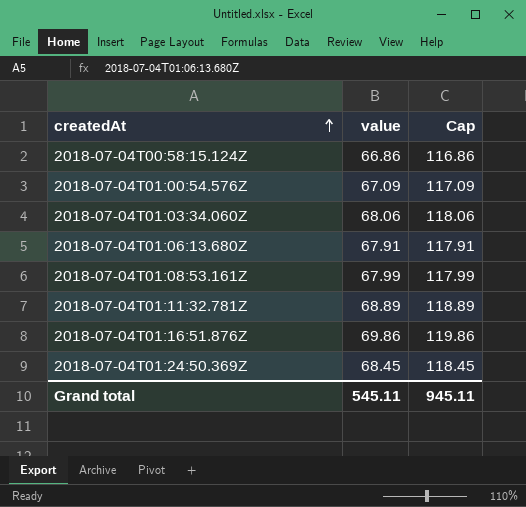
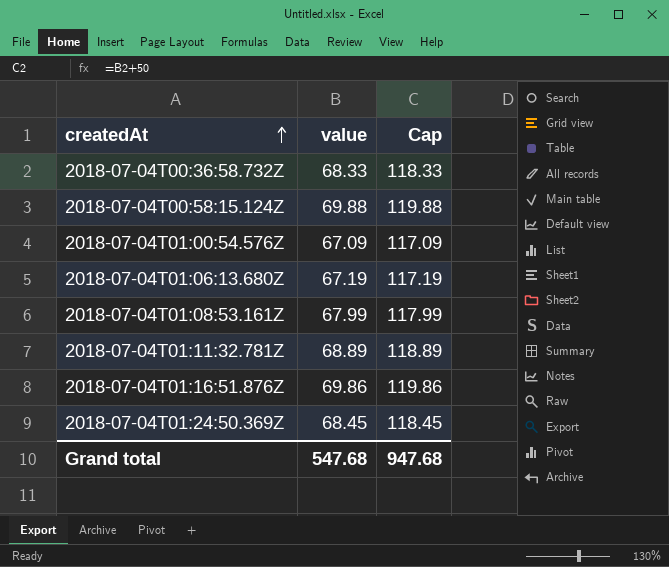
row 2018-07-04T01:03:34.060Z: 68.06 | 118.06 -> none
row 2018-07-04T00:36:58.732Z: none -> 68.33 | 118.33
2018-07-04T00:58:15.124Z | value: 66.86 -> 69.88
2018-07-04T00:58:15.124Z | Cap: 116.86 -> 119.88
2018-07-04T01:06:13.680Z | value: 67.91 -> 67.19
2018-07-04T01:06:13.680Z | Cap: 117.91 -> 117.19
Grand total | value: 545.11 -> 547.68
Grand total | Cap: 945.11 -> 947.68

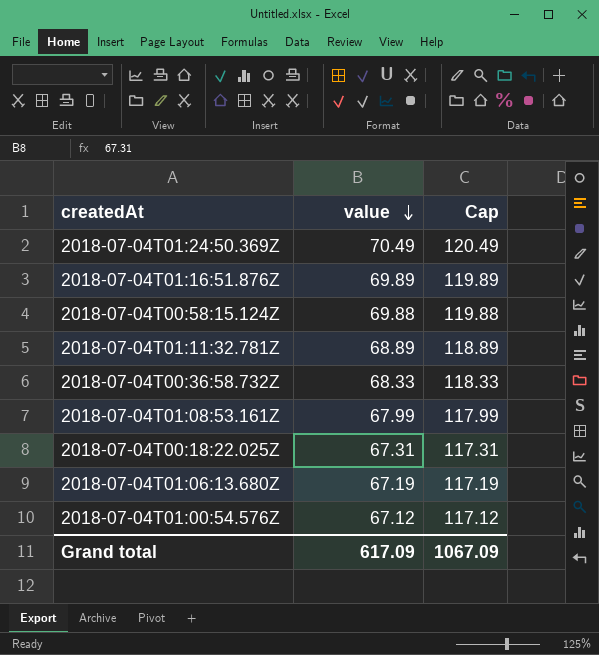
row order: createdAt ascending -> value descending
2018-07-04T01:24:50.369Z | value: 68.45 -> 70.49
2018-07-04T01:24:50.369Z | Cap: 118.45 -> 120.49
2018-07-04T01:16:51.876Z | value: 69.86 -> 69.89
2018-07-04T01:16:51.876Z | Cap: 119.86 -> 119.89
row 2018-07-04T00:18:22.025Z: none -> 67.31 | 117.31
2018-07-04T01:00:54.576Z | value: 67.09 -> 67.12
2018-07-04T01:00:54.576Z | Cap: 117.09 -> 117.12
Grand total | value: 547.68 -> 617.09
Grand total | Cap: 947.68 -> 1067.09

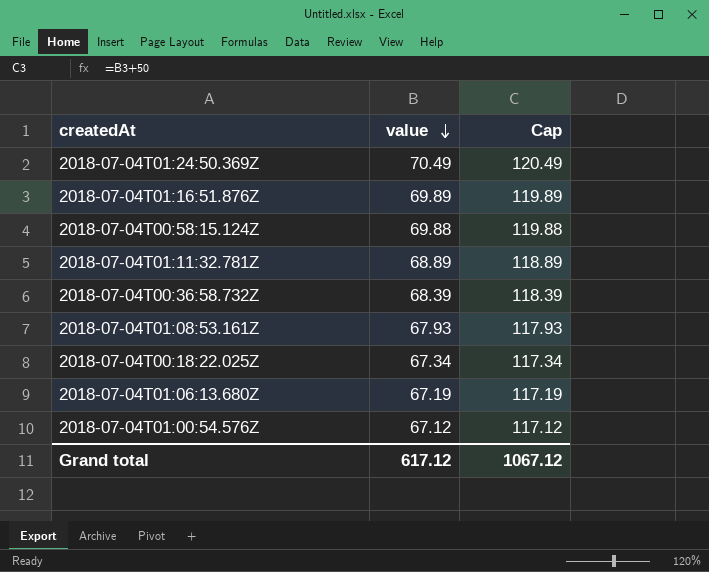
2018-07-04T00:36:58.732Z | value: 68.33 -> 68.39
2018-07-04T00:36:58.732Z | Cap: 118.33 -> 118.39
2018-07-04T01:08:53.161Z | value: 67.99 -> 67.93
2018-07-04T01:08:53.161Z | Cap: 117.99 -> 117.93
2018-07-04T00:18:22.025Z | value: 67.31 -> 67.34
2018-07-04T00:18:22.025Z | Cap: 117.31 -> 117.34
Grand total | value: 617.09 -> 617.12
Grand total | Cap: 1067.09 -> 1067.12

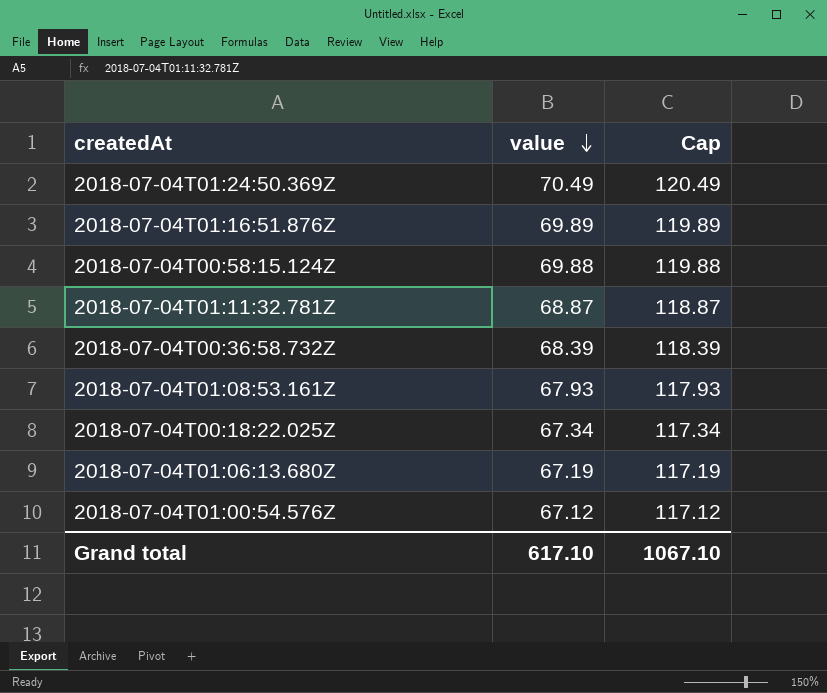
2018-07-04T01:11:32.781Z | value: 68.89 -> 68.87
2018-07-04T01:11:32.781Z | Cap: 118.89 -> 118.87
Grand total | value: 617.12 -> 617.10
Grand total | Cap: 1067.12 -> 1067.10

